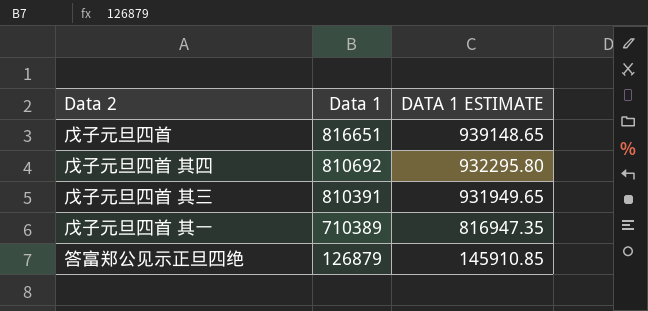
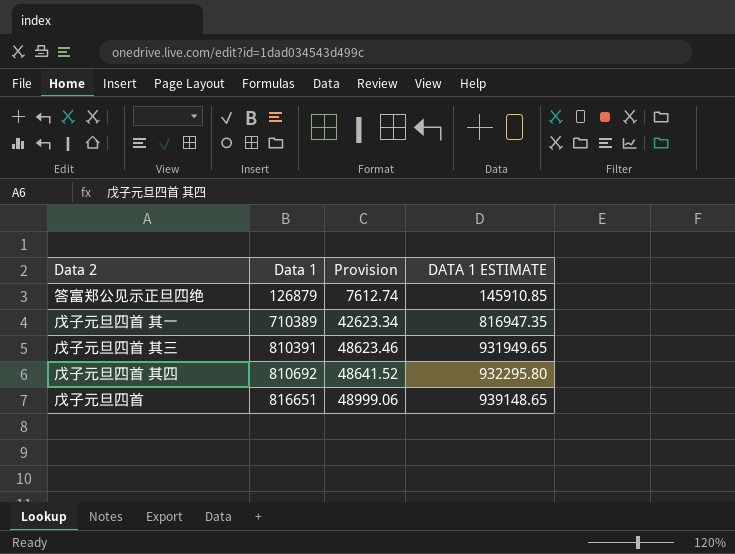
row order: Data 1 descending -> Data 1 ascending
column Provision | formula: none -> [Data 1] * 0.06

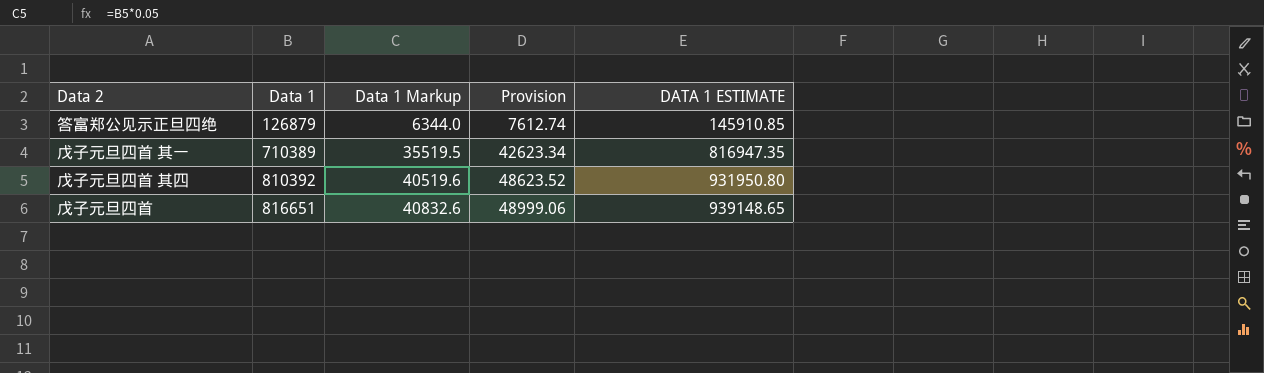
column Data 1 Markup | formula: none -> [Data 1] * 0.05
row 戊子元旦四首 其三: 810391 | 48623.46 | 931949.65 -> none
戊子元旦四首 其四 | Data 1: 810692 -> 810392
戊子元旦四首 其四 | Provision: 48641.52 -> 48623.52
戊子元旦四首 其四 | DATA 1 ESTIMATE: 932295.80 -> 931950.80

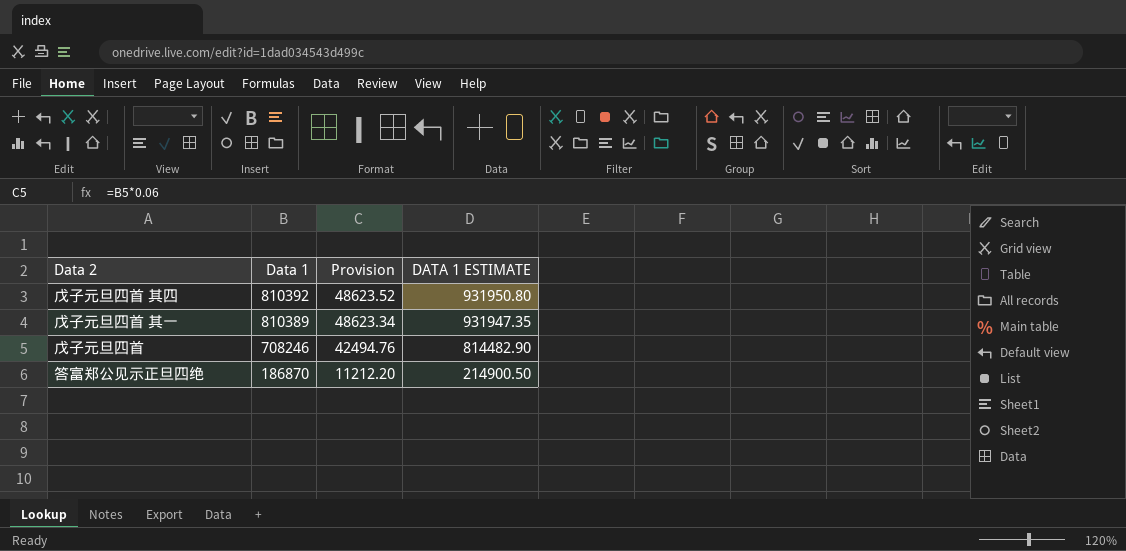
row order: Data 1 ascending -> Data 1 descending
column Data 1 Markup | formula: [Data 1] * 0.05 -> none
戊子元旦四首 其一 | Data 1: 710389 -> 810389
戊子元旦四首 其一 | Provision: 42623.34 -> 48623.34
戊子元旦四首 其一 | DATA 1 ESTIMATE: 816947.35 -> 931947.35
戊子元旦四首 | Data 1: 816651 -> 708246
戊子元旦四首 | Provision: 48999.06 -> 42494.76
戊子元旦四首 | DATA 1 ESTIMATE: 939148.65 -> 814482.90
答富郑公见示正旦四绝 | Data 1: 126879 -> 186870
答富郑公见示正旦四绝 | Provision: 7612.74 -> 11212.20
答富郑公见示正旦四绝 | DATA 1 ESTIMATE: 145910.85 -> 214900.50

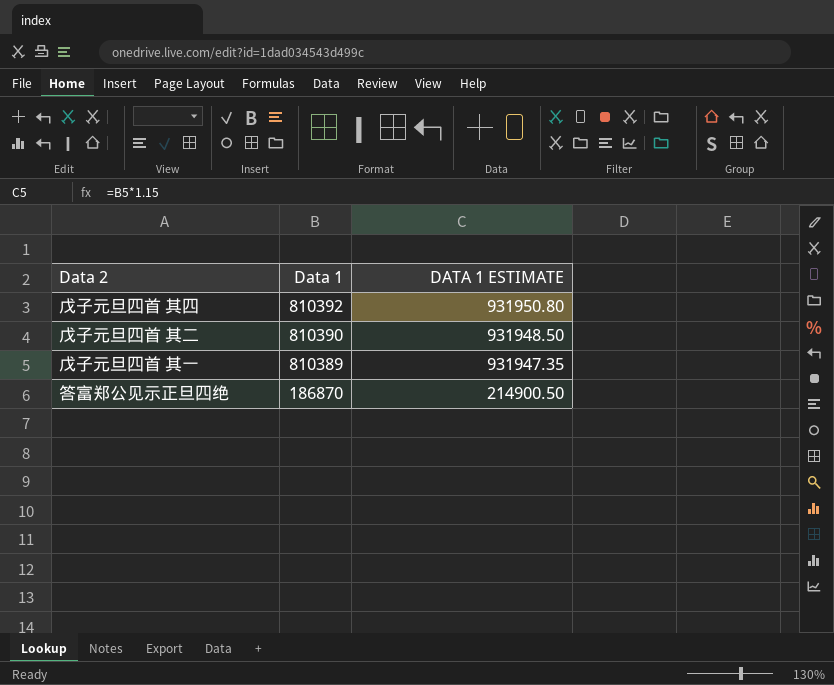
column Provision | formula: [Data 1] * 0.06 -> none
row 戊子元旦四首: 708246 | 42494.76 | 814482.90 -> none
row 戊子元旦四首 其二: none -> 810390 | 931948.50

